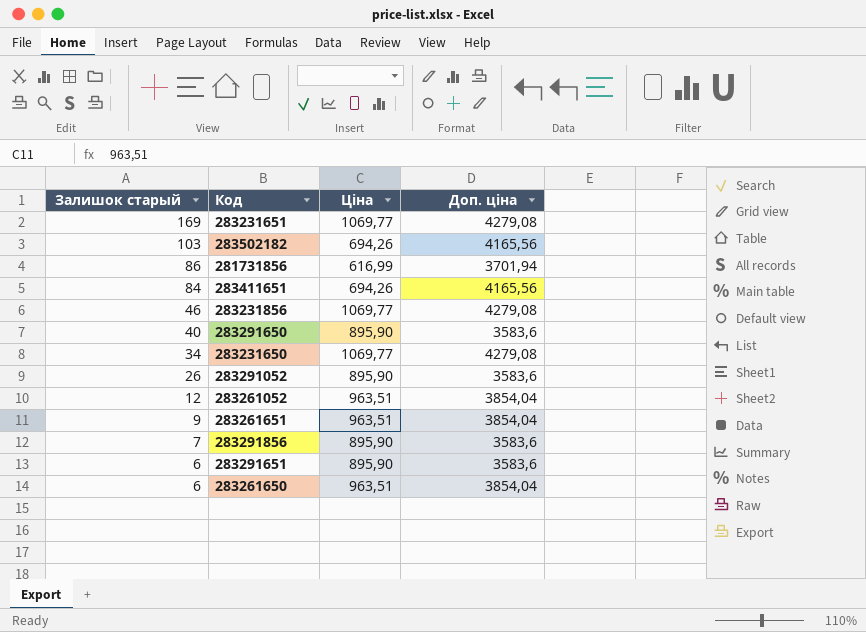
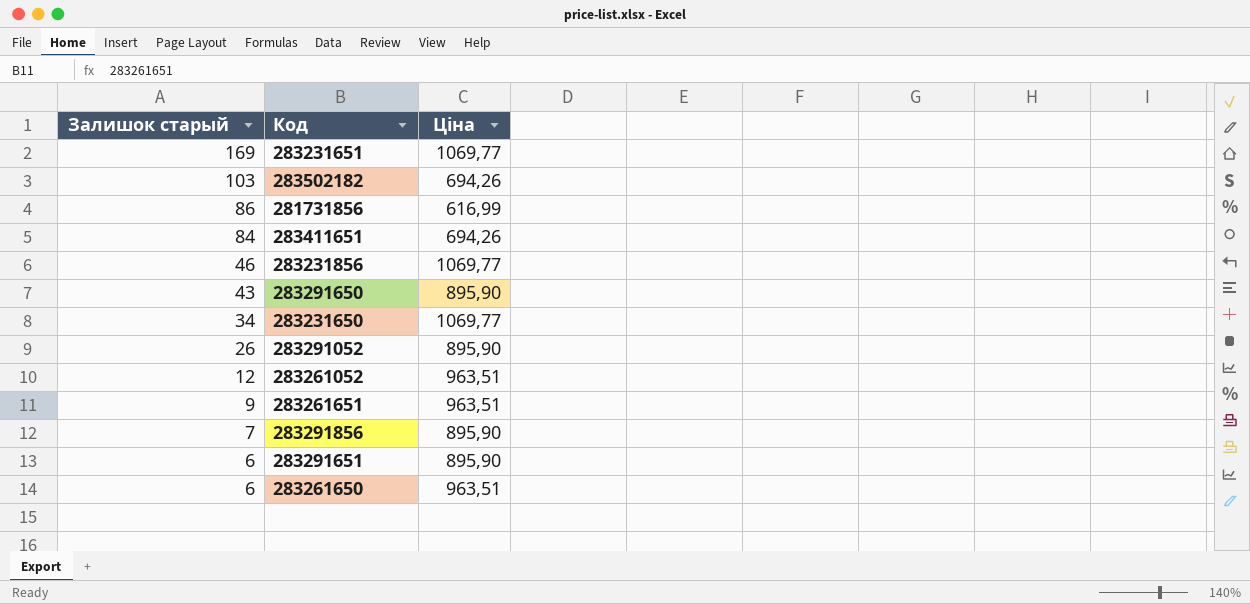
column Доп. ціна | position: 4 -> none
283291650 | Залишок старый: 40 -> 43

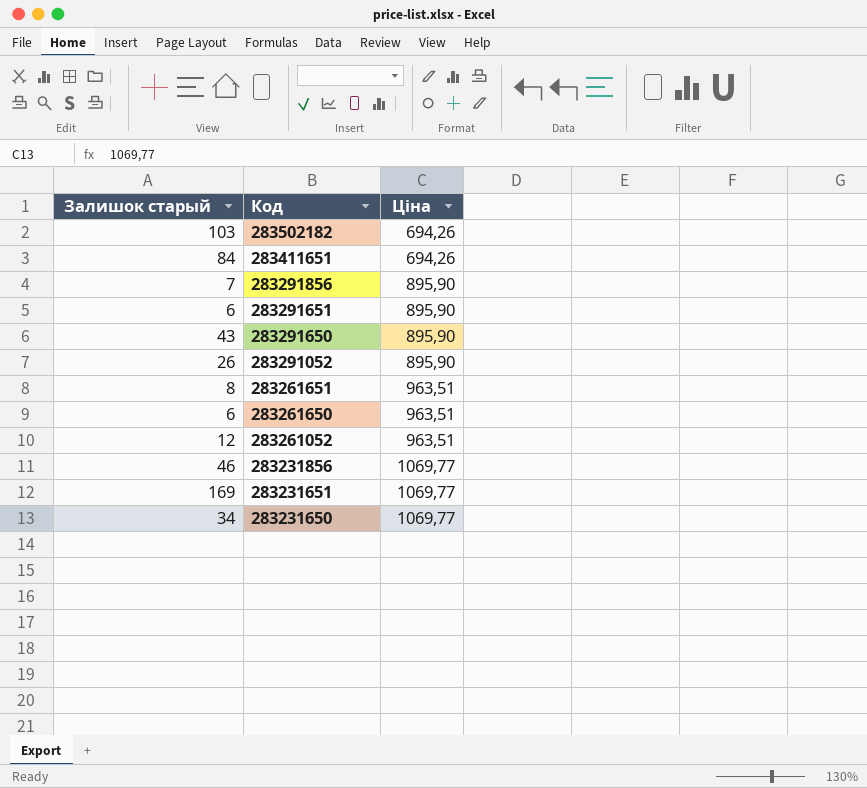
row order: Залишок старый descending -> Код descending
row 281731856: 86 | 616,99 -> none
283261651 | Залишок старый: 9 -> 8

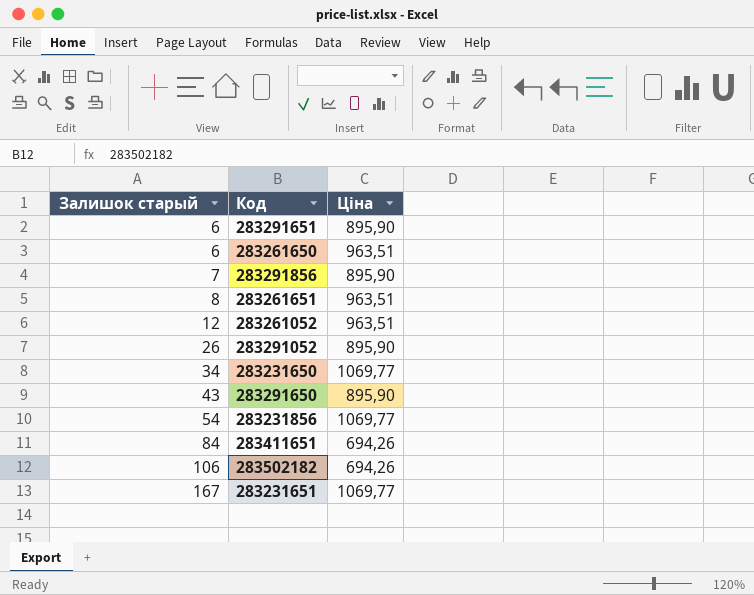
row order: Код descending -> Залишок старый ascending
283231856 | Залишок старый: 46 -> 54
283502182 | Залишок старый: 103 -> 106
283231651 | Залишок старый: 169 -> 167

